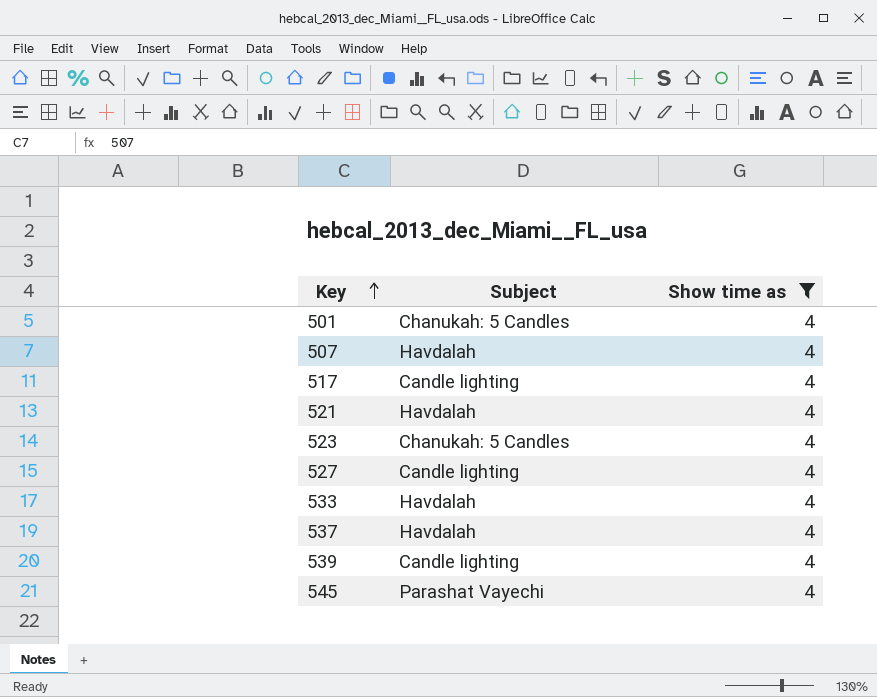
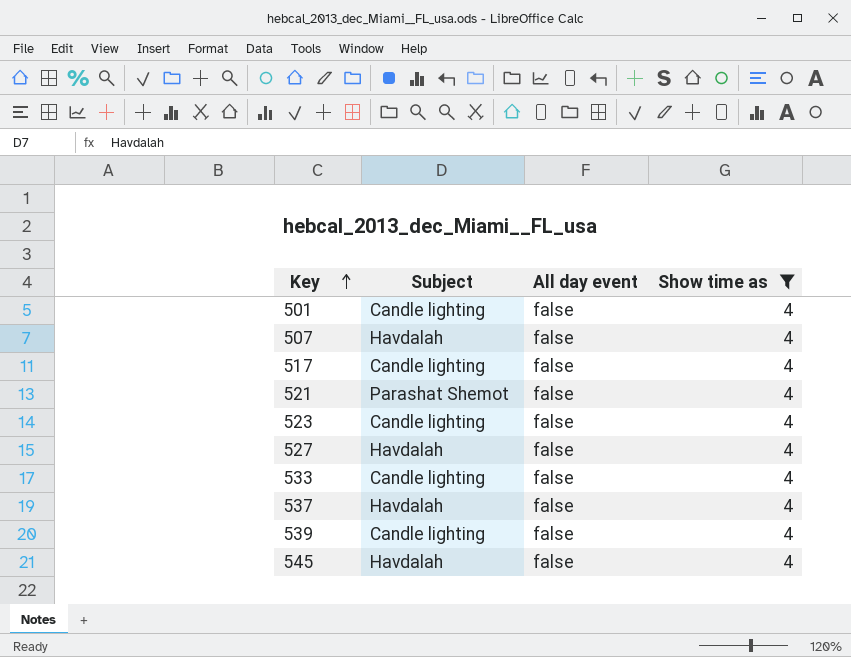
column All day event | position: none -> 3
501 | Subject: Chanukah: 5 Candles -> Candle lighting
521 | Subject: Havdalah -> Parashat Shemot
523 | Subject: Chanukah: 5 Candles -> Candle lighting
527 | Subject: Candle lighting -> Havdalah
533 | Subject: Havdalah -> Candle lighting
545 | Subject: Parashat Vayechi -> Havdalah

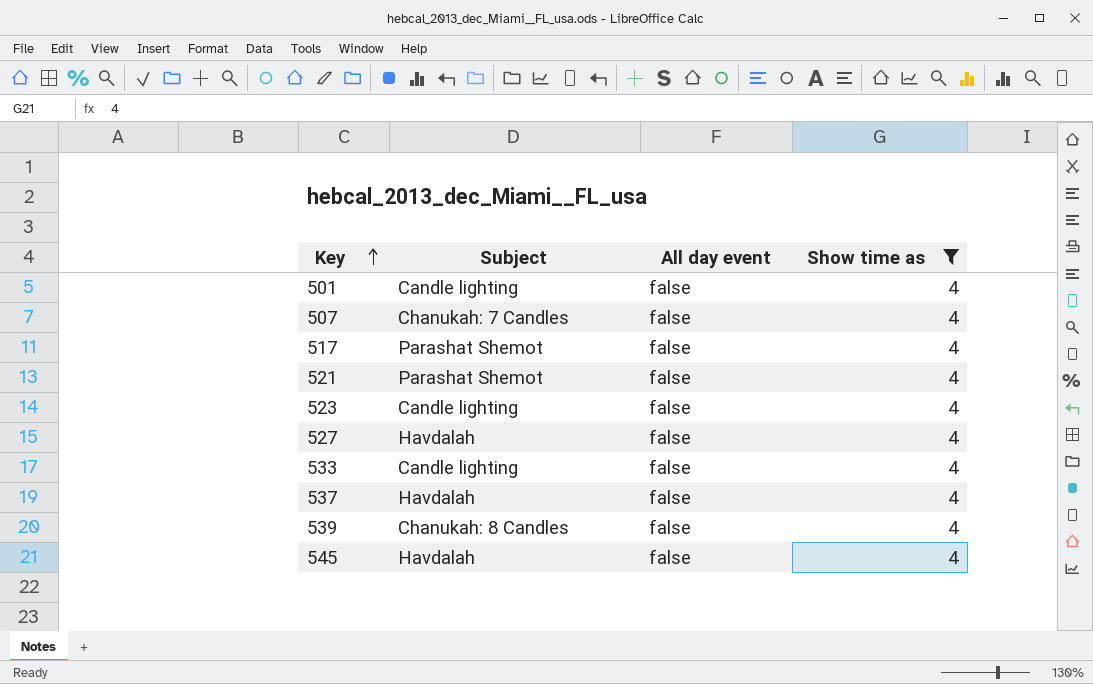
507 | Subject: Havdalah -> Chanukah: 7 Candles
517 | Subject: Candle lighting -> Parashat Shemot
539 | Subject: Candle lighting -> Chanukah: 8 Candles

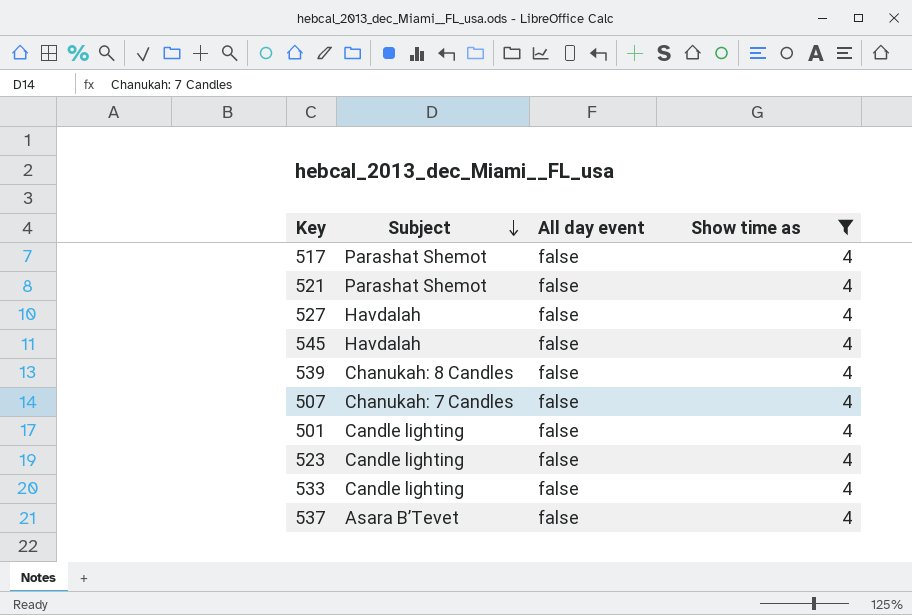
row order: Key ascending -> Subject descending
537 | Subject: Havdalah -> Asara B’Tevet

